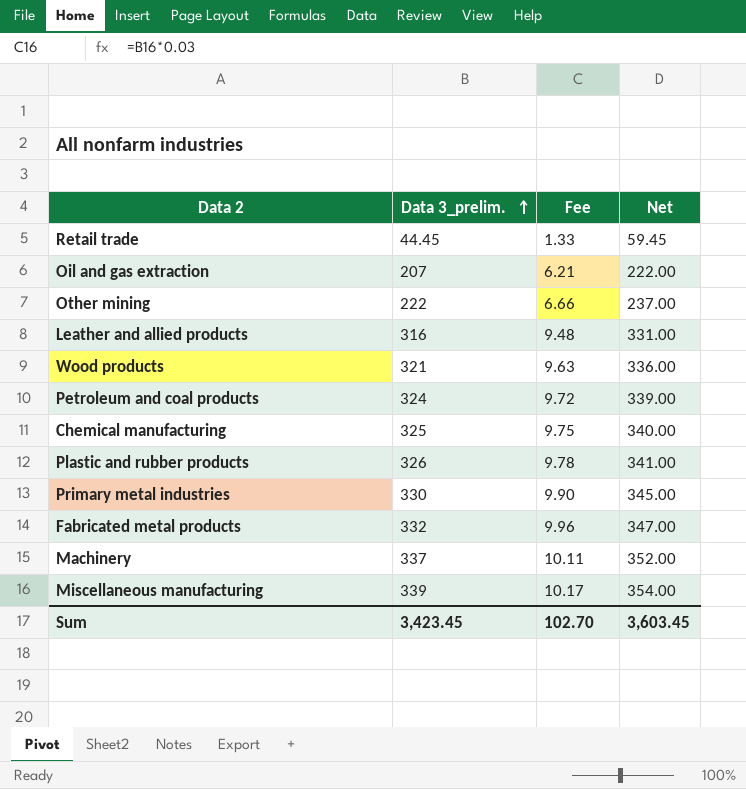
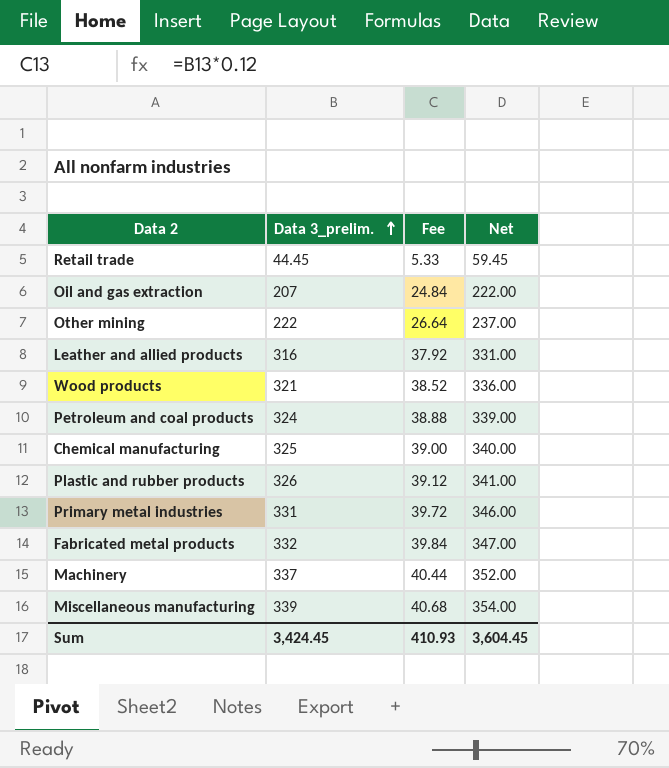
column Fee | formula: [Data 3_prelim.] * 0.03 -> [Data 3_prelim.] * 0.12
Primary metal industries | Data 3_prelim.: 330 -> 331
Primary metal industries | Net: 345.00 -> 346.00
Sum | Data 3_prelim.: 3,423.45 -> 3,424.45
Sum | Fee: 102.70 -> 410.93
Sum | Net: 3,603.45 -> 3,604.45

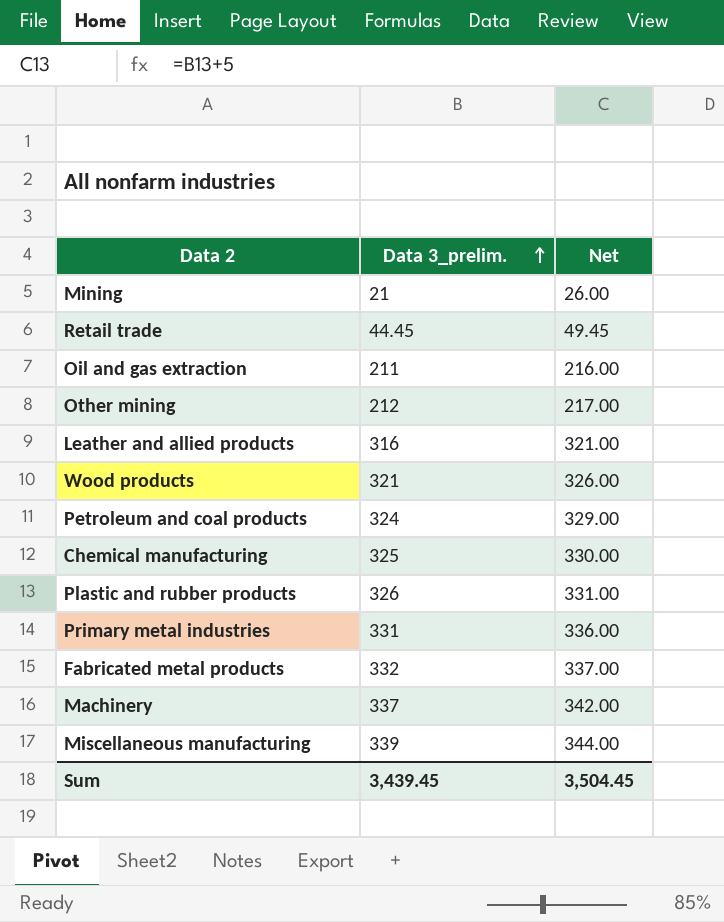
column Fee | formula: [Data 3_prelim.] * 0.12 -> none
column Net | formula: [Data 3_prelim.] + 15 -> [Data 3_prelim.] + 5
row Mining: none -> 21 | 26.00
Oil and gas extraction | Data 3_prelim.: 207 -> 211
Other mining | Data 3_prelim.: 222 -> 212
Sum | Data 3_prelim.: 3,424.45 -> 3,439.45
Sum | Net: 3,604.45 -> 3,504.45

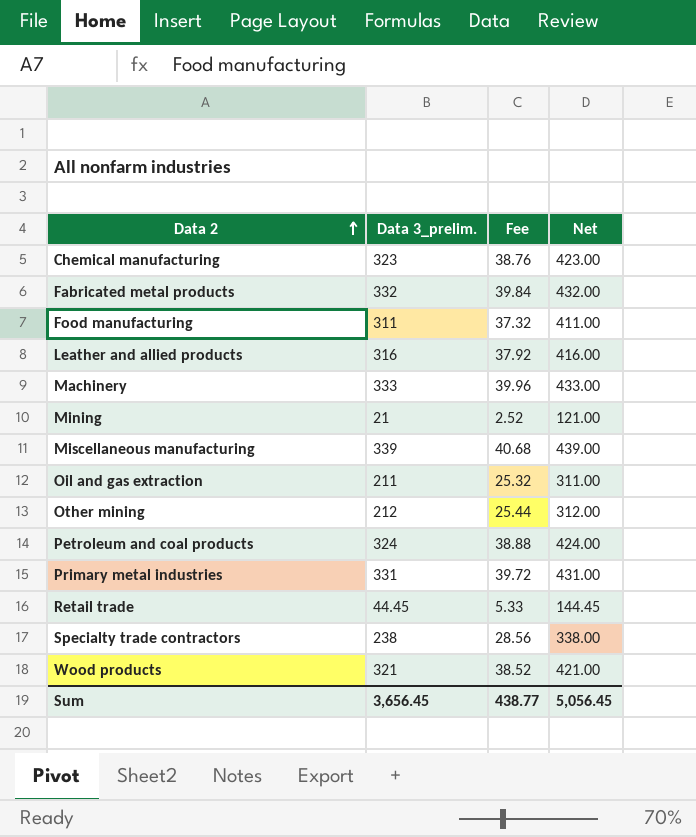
row order: Data 3_prelim. ascending -> Data 2 ascending
column Fee | formula: none -> [Data 3_prelim.] * 0.12
column Net | formula: [Data 3_prelim.] + 5 -> [Data 3_prelim.] + 100
row Plastic and rubber products: 326 | 331.00 -> none
Chemical manufacturing | Data 3_prelim.: 325 -> 323
row Food manufacturing: none -> 311 | 37.32 | 411.00
Machinery | Data 3_prelim.: 337 -> 333
row Specialty trade contractors: none -> 238 | 28.56 | 338.00
Sum | Data 3_prelim.: 3,439.45 -> 3,656.45
Sum | Net: 3,504.45 -> 5,056.45

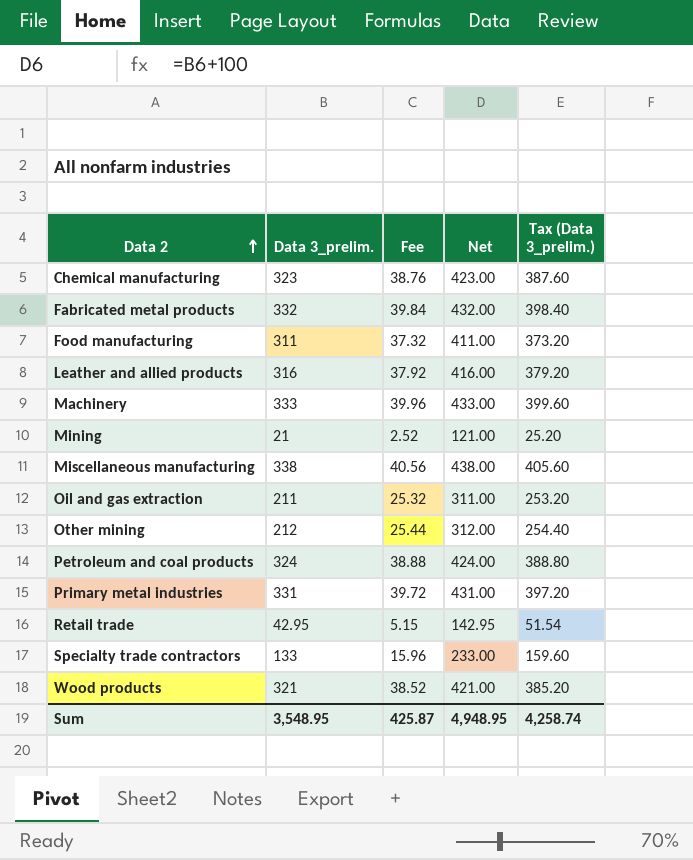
column Tax (Data 3_prelim.) | formula: none -> [Data 3_prelim.] * 1.2
Miscellaneous manufacturing | Data 3_prelim.: 339 -> 338
Miscellaneous manufacturing | Fee: 40.68 -> 40.56
Miscellaneous manufacturing | Net: 439.00 -> 438.00
Retail trade | Data 3_prelim.: 44.45 -> 42.95
Retail trade | Fee: 5.33 -> 5.15
Retail trade | Net: 144.45 -> 142.95
Specialty trade contractors | Data 3_prelim.: 238 -> 133
Specialty trade contractors | Fee: 28.56 -> 15.96
Specialty trade contractors | Net: 338.00 -> 233.00
Sum | Data 3_prelim.: 3,656.45 -> 3,548.95
Sum | Fee: 438.77 -> 425.87
Sum | Net: 5,056.45 -> 4,948.95

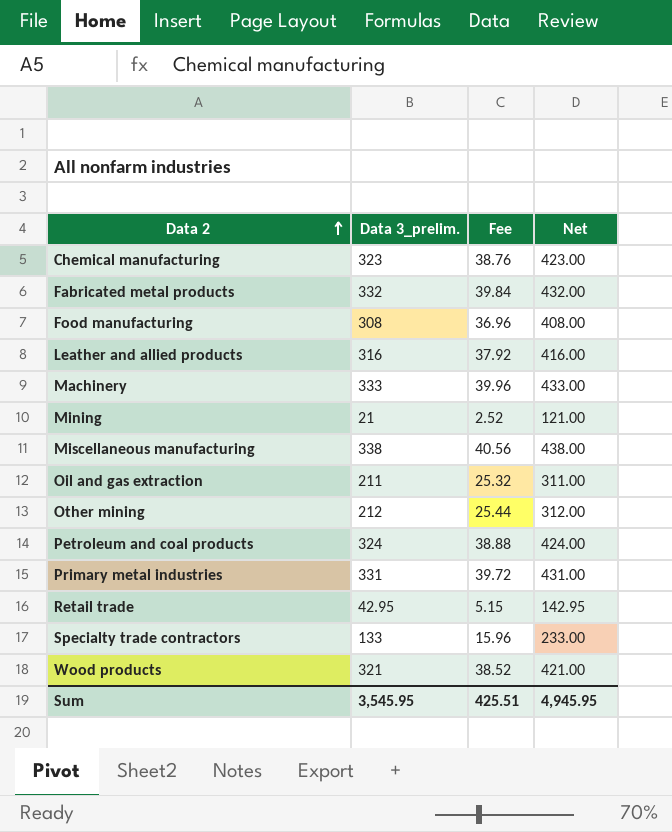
column Tax (Data 3_prelim.) | formula: [Data 3_prelim.] * 1.2 -> none
Food manufacturing | Data 3_prelim.: 311 -> 308
Food manufacturing | Fee: 37.32 -> 36.96
Food manufacturing | Net: 411.00 -> 408.00
Sum | Data 3_prelim.: 3,548.95 -> 3,545.95
Sum | Fee: 425.87 -> 425.51
Sum | Net: 4,948.95 -> 4,945.95

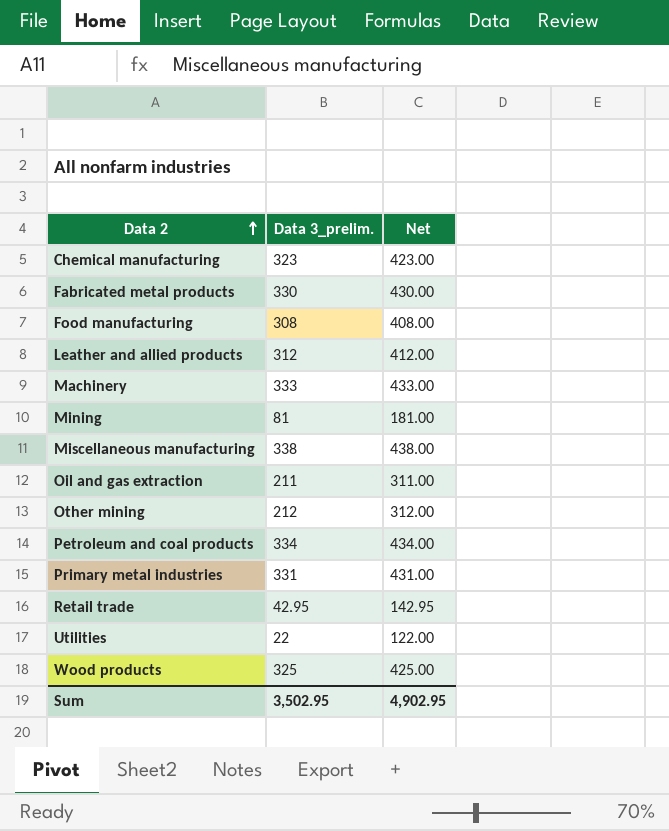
column Fee | formula: [Data 3_prelim.] * 0.12 -> none
row Specialty trade contractors: 133 | 15.96 | 233.00 -> none
Fabricated metal products | Data 3_prelim.: 332 -> 330
Fabricated metal products | Net: 432.00 -> 430.00
Leather and allied products | Data 3_prelim.: 316 -> 312
Leather and allied products | Net: 416.00 -> 412.00
Mining | Data 3_prelim.: 21 -> 81
Mining | Net: 121.00 -> 181.00
Petroleum and coal products | Data 3_prelim.: 324 -> 334
Petroleum and coal products | Net: 424.00 -> 434.00
row Utilities: none -> 22 | 122.00
Wood products | Data 3_prelim.: 321 -> 325
Wood products | Net: 421.00 -> 425.00
Sum | Data 3_prelim.: 3,545.95 -> 3,502.95
Sum | Net: 4,945.95 -> 4,902.95

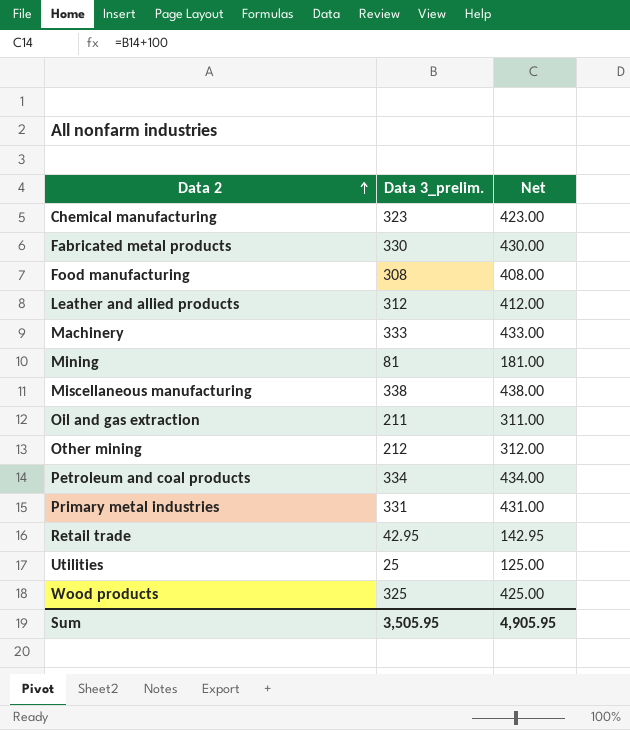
Utilities | Data 3_prelim.: 22 -> 25
Utilities | Net: 122.00 -> 125.00
Sum | Data 3_prelim.: 3,502.95 -> 3,505.95
Sum | Net: 4,902.95 -> 4,905.95

